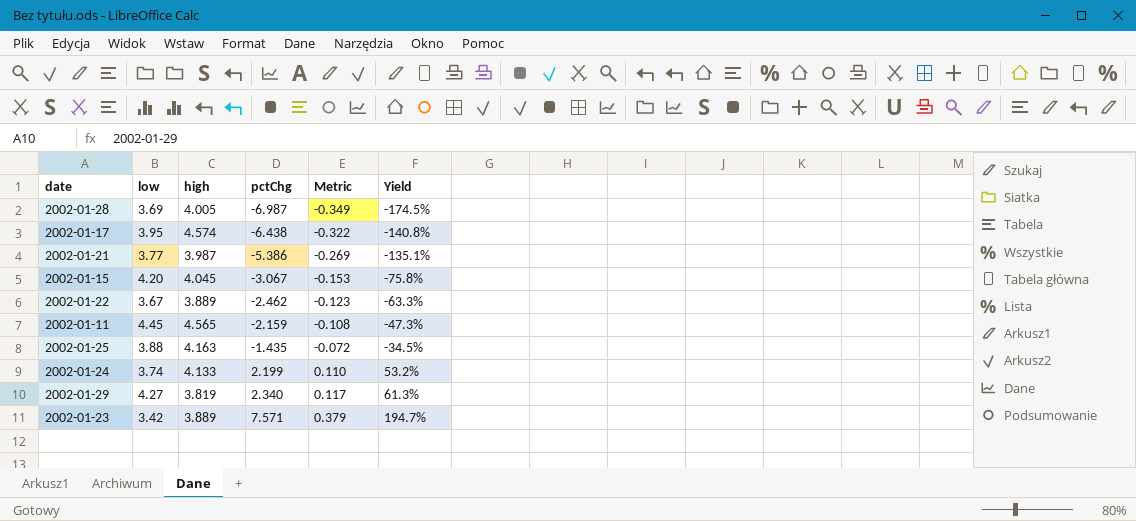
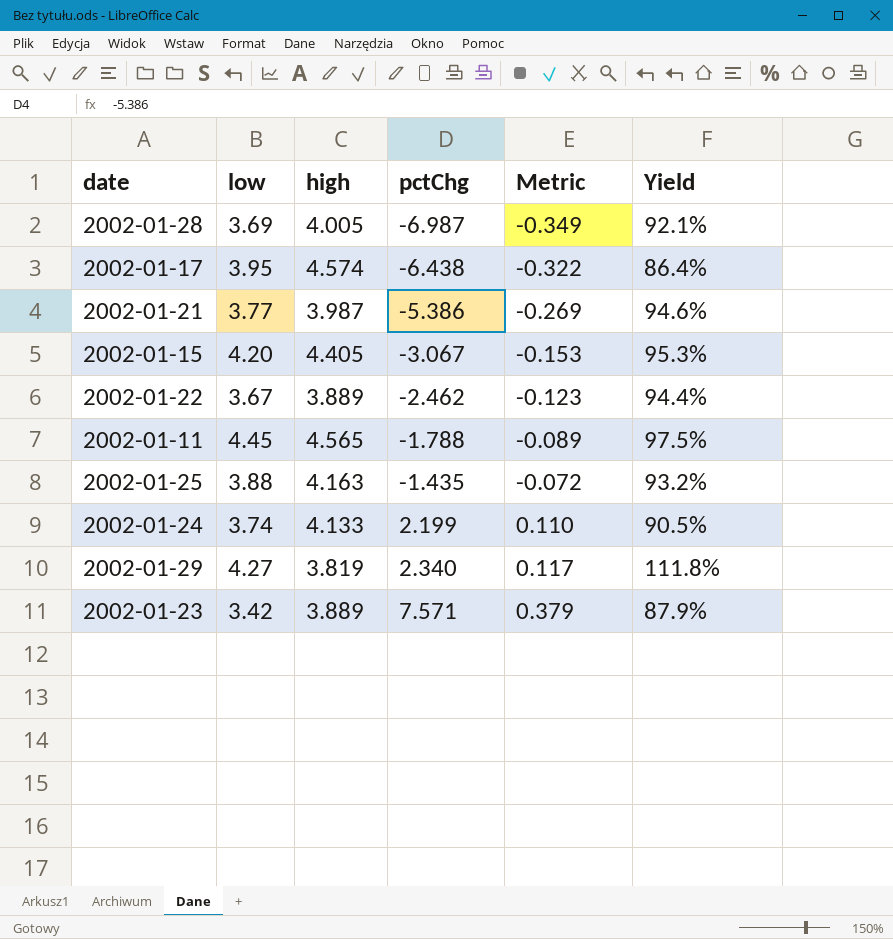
column Yield | formula: [pctChg] / [high] -> [low] / [high]
2002-01-15 | high: 4.045 -> 4.405
2002-01-11 | pctChg: -2.159 -> -1.788
2002-01-11 | Metric: -0.108 -> -0.089

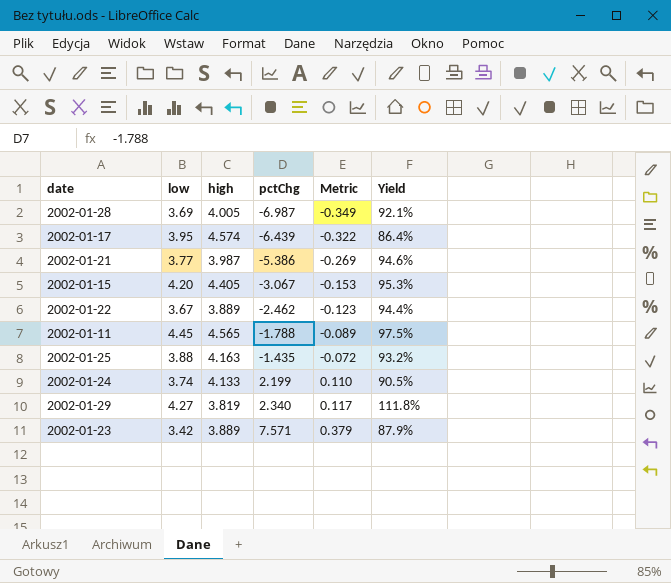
2002-01-17 | pctChg: -6.438 -> -6.439

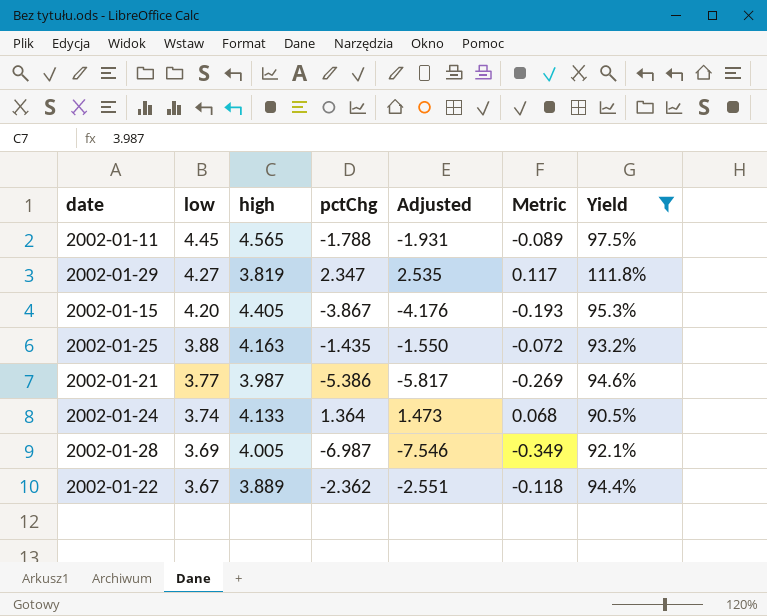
filter: none -> Yield >= 90.5%
row order: pctChg ascending -> low descending
column Adjusted | formula: none -> [pctChg] * 1.08
2002-01-29 | pctChg: 2.340 -> 2.347
2002-01-15 | pctChg: -3.067 -> -3.867
2002-01-15 | Metric: -0.153 -> -0.193
2002-01-24 | pctChg: 2.199 -> 1.364
2002-01-24 | Metric: 0.110 -> 0.068
2002-01-22 | pctChg: -2.462 -> -2.362
2002-01-22 | Metric: -0.123 -> -0.118

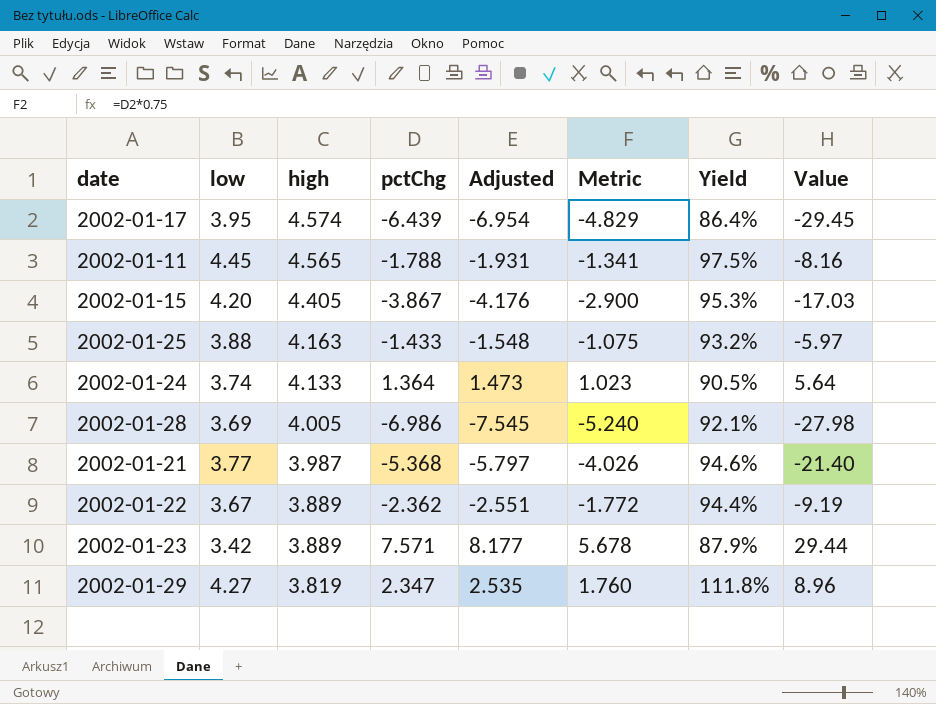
filter: Yield >= 90.5% -> none
row order: low descending -> high descending
column Metric | formula: [pctChg] * 0.05 -> [pctChg] * 0.75
column Value | formula: none -> [high] * [pctChg]
2002-01-25 | pctChg: -1.435 -> -1.433
2002-01-25 | Adjusted: -1.550 -> -1.548
2002-01-28 | pctChg: -6.987 -> -6.986
2002-01-28 | Adjusted: -7.546 -> -7.545
2002-01-21 | pctChg: -5.386 -> -5.368
2002-01-21 | Adjusted: -5.817 -> -5.797

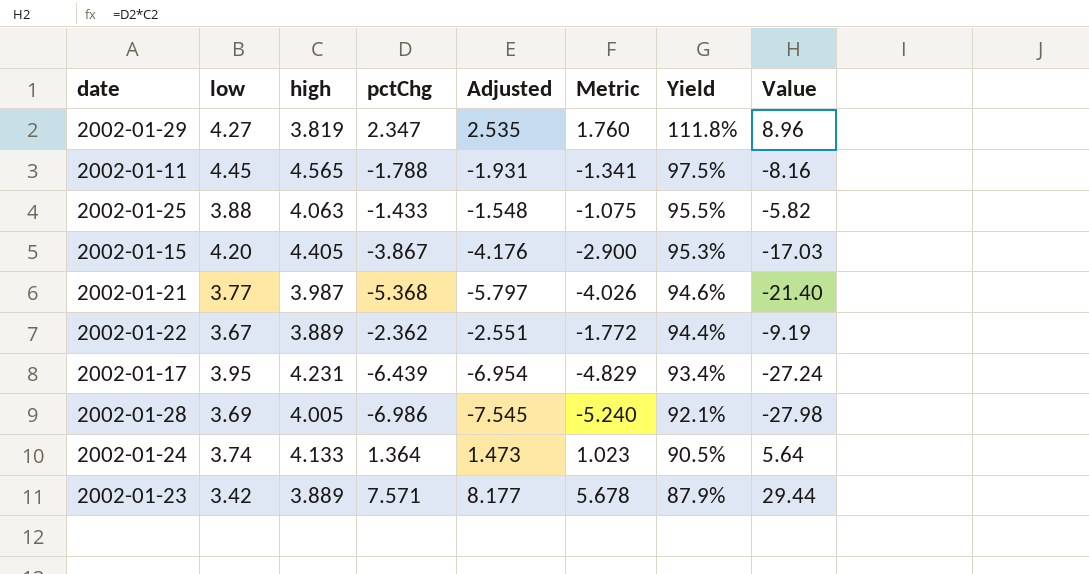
row order: high descending -> Yield descending
2002-01-25 | high: 4.163 -> 4.063
2002-01-25 | Yield: 93.2% -> 95.5%
2002-01-25 | Value: -5.97 -> -5.82
2002-01-17 | high: 4.574 -> 4.231
2002-01-17 | Yield: 86.4% -> 93.4%
2002-01-17 | Value: -29.45 -> -27.24

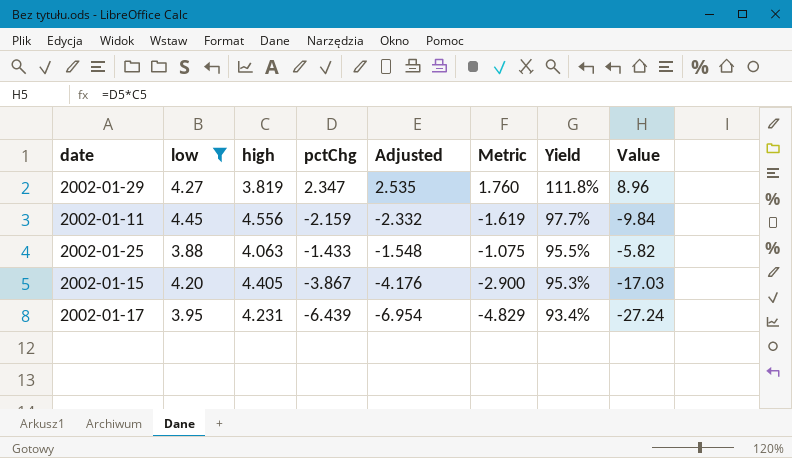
filter: none -> low >= 3.88
2002-01-11 | high: 4.565 -> 4.556
2002-01-11 | pctChg: -1.788 -> -2.159
2002-01-11 | Adjusted: -1.931 -> -2.332
2002-01-11 | Metric: -1.341 -> -1.619
2002-01-11 | Yield: 97.5% -> 97.7%
2002-01-11 | Value: -8.16 -> -9.84

